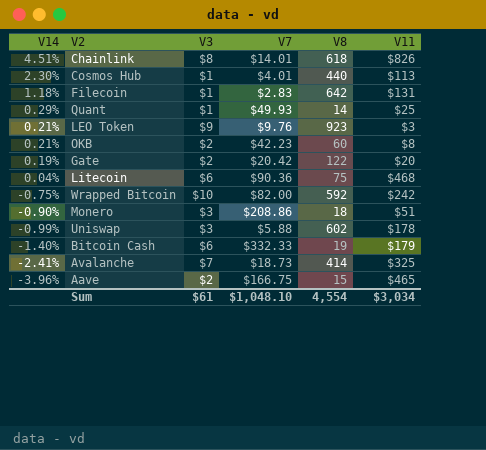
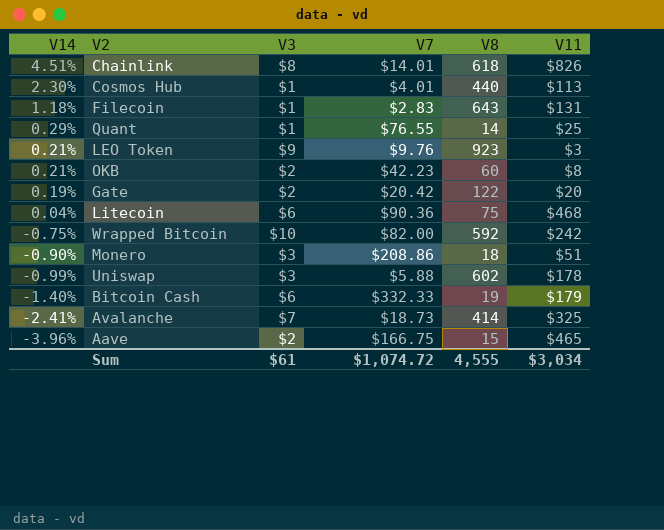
Filecoin | V8: 642 -> 643
Quant | V7: $49.93 -> $76.55
Sum | V7: $1,048.10 -> $1,074.72
Sum | V8: 4,554 -> 4,555

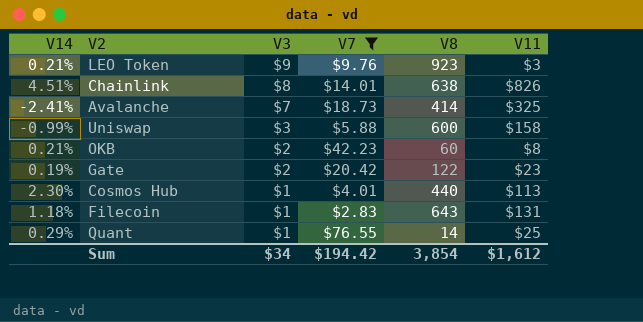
filter: none -> V7 <= $76.55
row order: V14 descending -> V3 descending
Chainlink | V8: 618 -> 638
Uniswap | V8: 602 -> 600
Uniswap | V11: $178 -> $158
Gate | V11: $20 -> $23
Sum | V3: $61 -> $34
Sum | V7: $1,074.72 -> $194.42
Sum | V8: 4,555 -> 3,854
Sum | V11: $3,034 -> $1,612

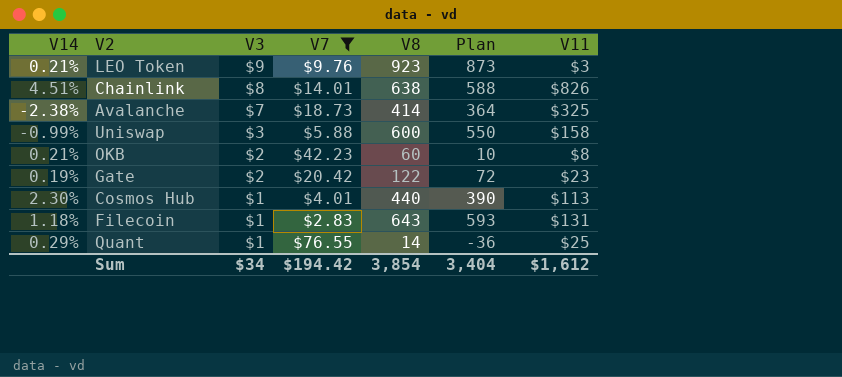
column Plan | formula: none -> [V8] - 50
Avalanche | V14: -2.41% -> -2.38%

